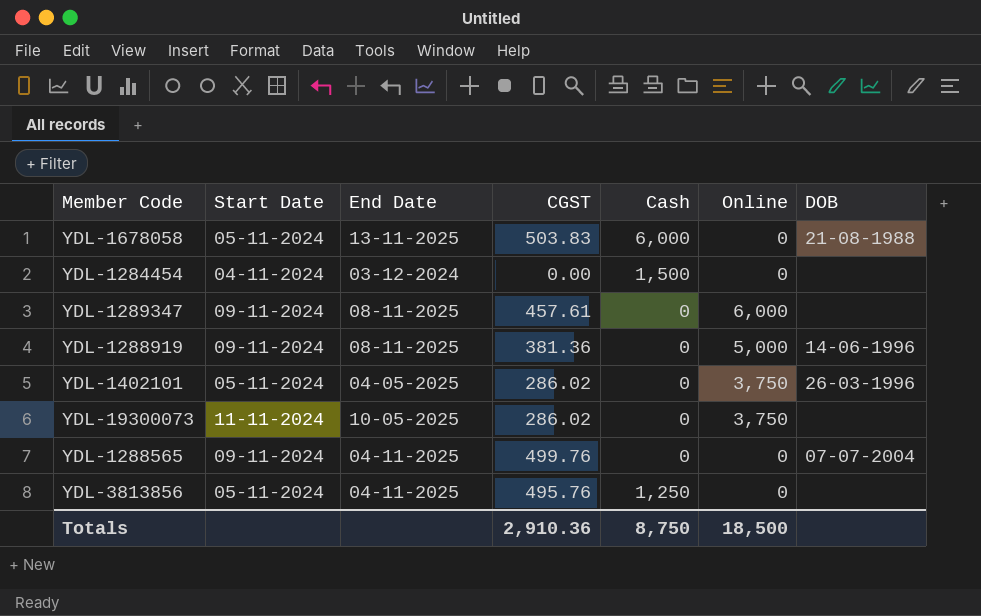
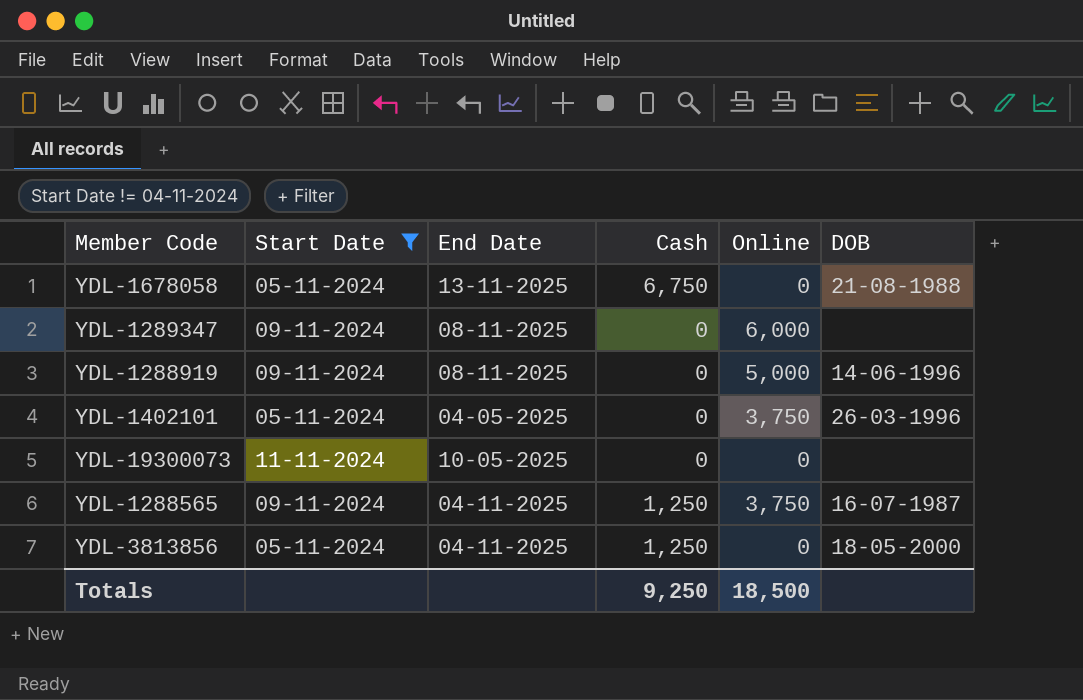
filter: none -> Start Date != 04-11-2024
column CGST | position: 4 -> none
YDL-1678058 | Cash: 6,000 -> 6,750
YDL-19300073 | Online: 3,750 -> 0
YDL-1288565 | Cash: 0 -> 1,250
YDL-1288565 | Online: 0 -> 3,750
YDL-1288565 | DOB: 07-07-2004 -> 16-07-1987
YDL-3813856 | DOB: none -> 18-05-2000
Totals | Cash: 8,750 -> 9,250

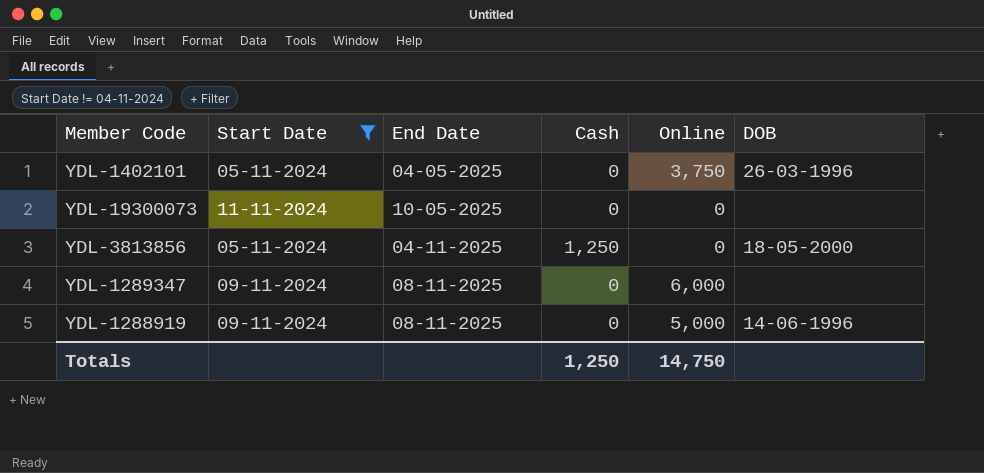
row order: none -> End Date ascending
row YDL-1678058: 05-11-2024 | 13-11-2025 | 6,750 | 0 | 21-08-1988 -> none
row YDL-1288565: 09-11-2024 | 04-11-2025 | 1,250 | 3,750 | 16-07-1987 -> none
Totals | Cash: 9,250 -> 1,250
Totals | Online: 18,500 -> 14,750

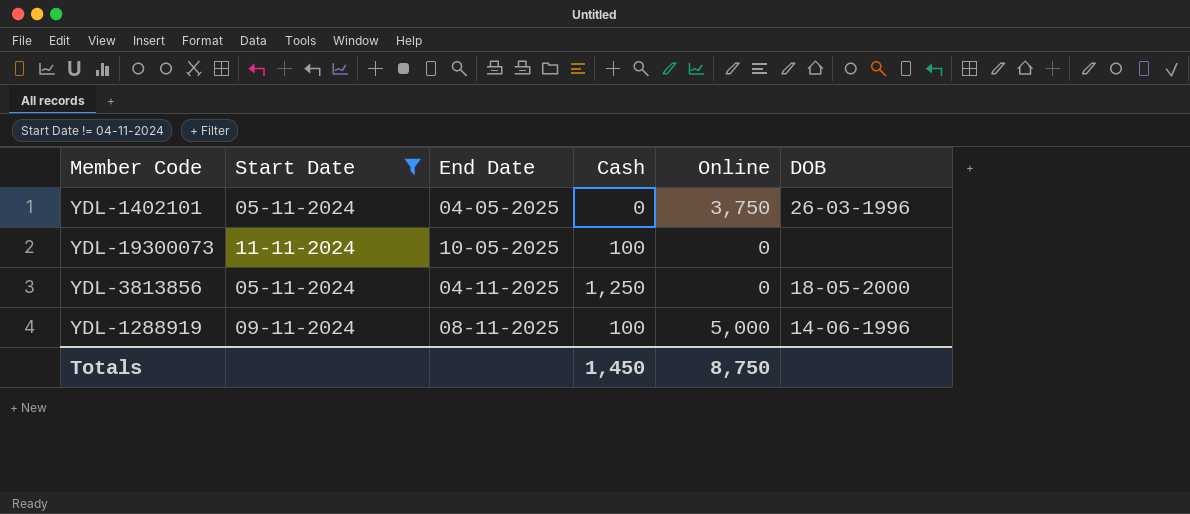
row YDL-1289347: 09-11-2024 | 08-11-2025 | 0 | 6,000 | none -> none
YDL-19300073 | Cash: 0 -> 100
YDL-1288919 | Cash: 0 -> 100
Totals | Cash: 1,250 -> 1,450
Totals | Online: 14,750 -> 8,750

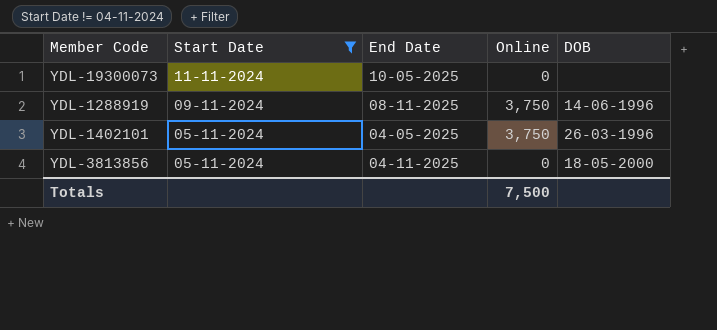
row order: End Date ascending -> Start Date descending
column Cash | position: 4 -> none
YDL-1288919 | Online: 5,000 -> 3,750
Totals | Online: 8,750 -> 7,500

